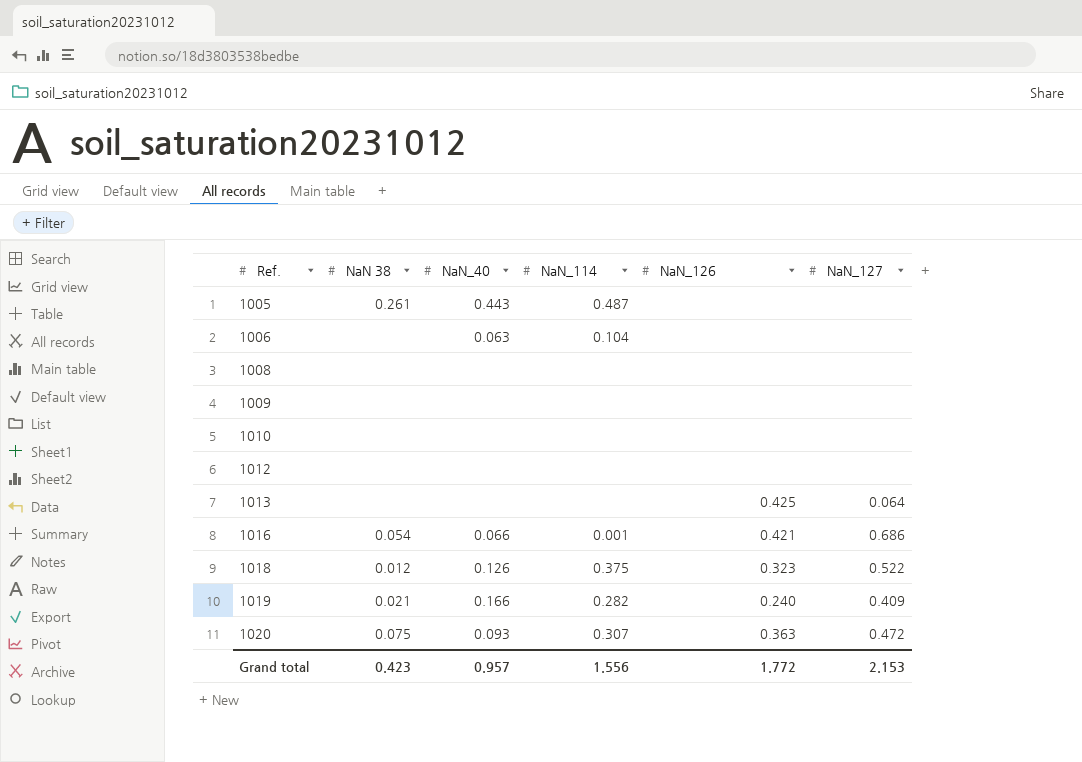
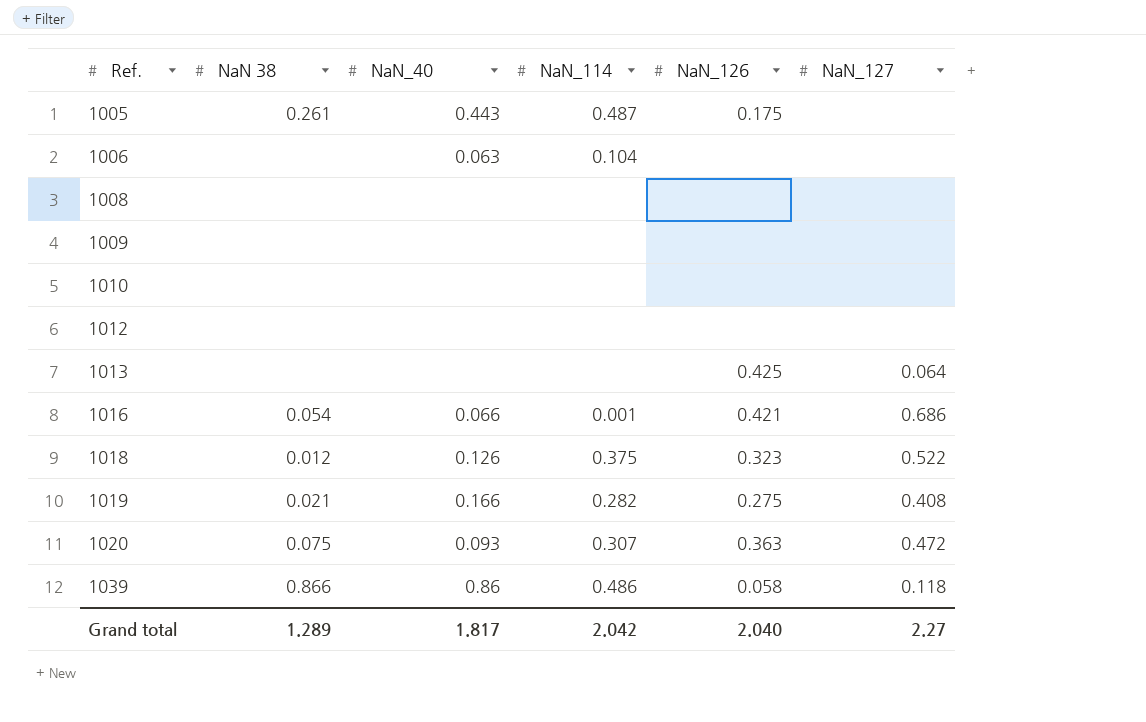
1005 | NaN_126: none -> 0.175
1019 | NaN_126: 0.240 -> 0.275
1019 | NaN_127: 0.409 -> 0.408
row 1039: none -> 0.866 | 0.86 | 0.486 | 0.058 | 0.118
Grand total | NaN 38: 0.423 -> 1.289
Grand total | NaN_40: 0.957 -> 1.817
Grand total | NaN_114: 1.556 -> 2.042
Grand total | NaN_126: 1.772 -> 2.040
Grand total | NaN_127: 2.153 -> 2.27

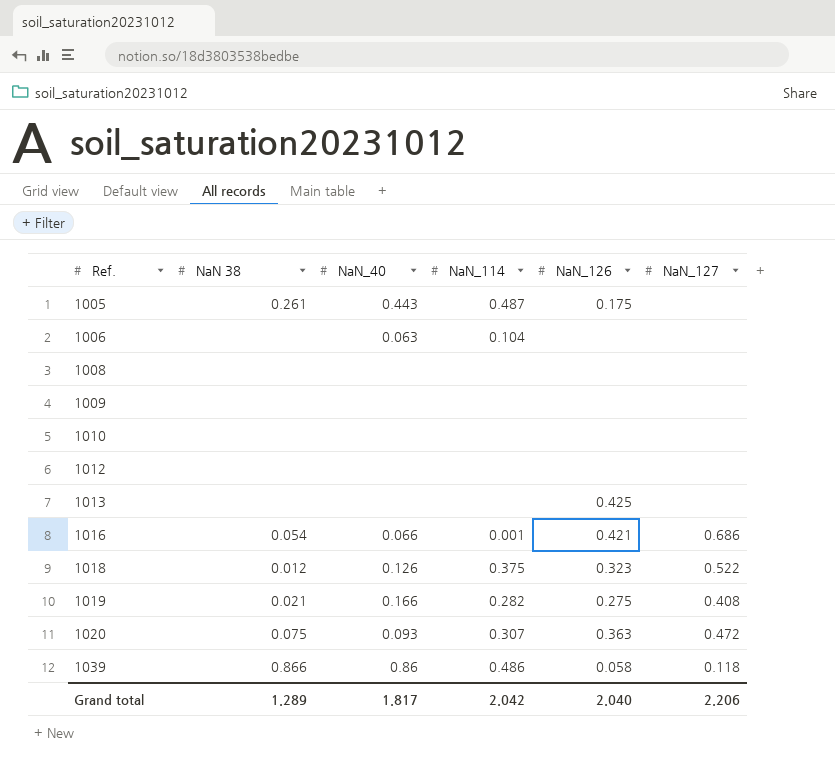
1013 | NaN_127: 0.064 -> none
Grand total | NaN_127: 2.27 -> 2.206

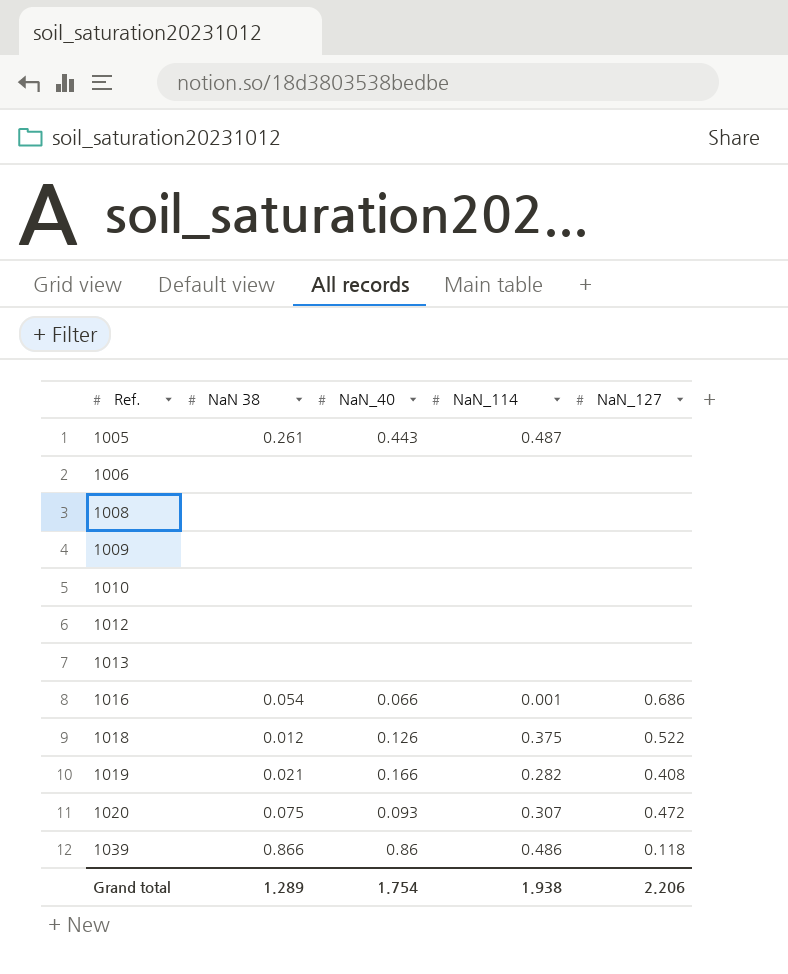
column NaN_126 | position: 5 -> none
1006 | NaN_40: 0.063 -> none
1006 | NaN_114: 0.104 -> none
Grand total | NaN_40: 1.817 -> 1.754
Grand total | NaN_114: 2.042 -> 1.938

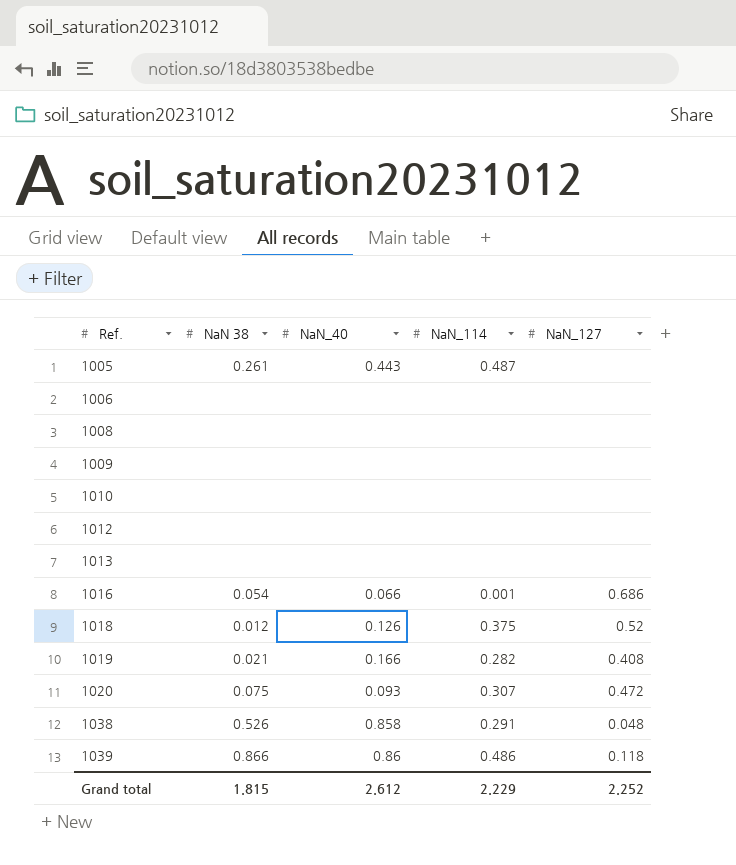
1018 | NaN_127: 0.522 -> 0.52
row 1038: none -> 0.526 | 0.858 | 0.291 | 0.048
Grand total | NaN 38: 1.289 -> 1.815
Grand total | NaN_40: 1.754 -> 2.612
Grand total | NaN_114: 1.938 -> 2.229
Grand total | NaN_127: 2.206 -> 2.252

